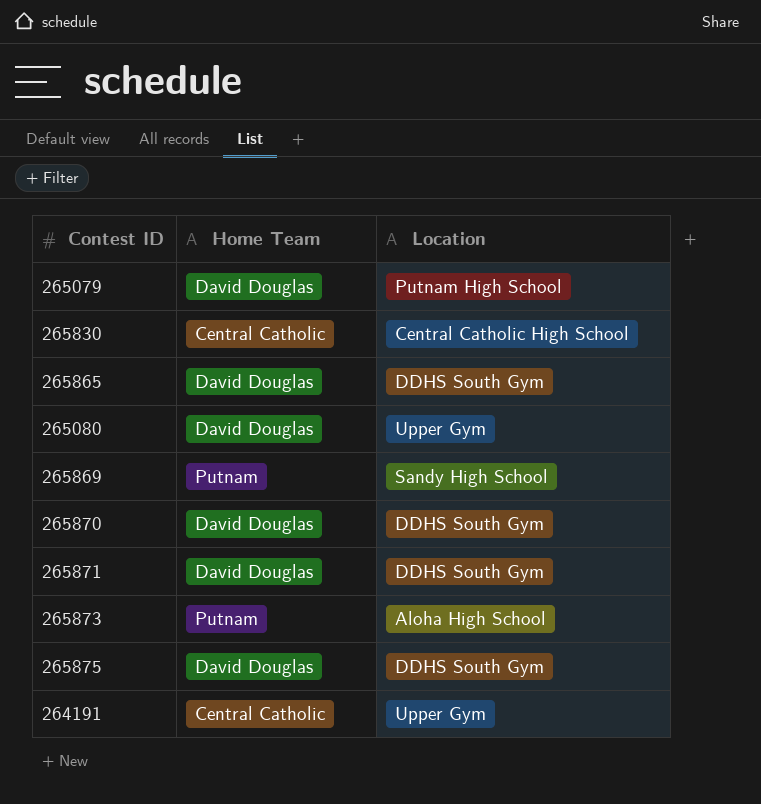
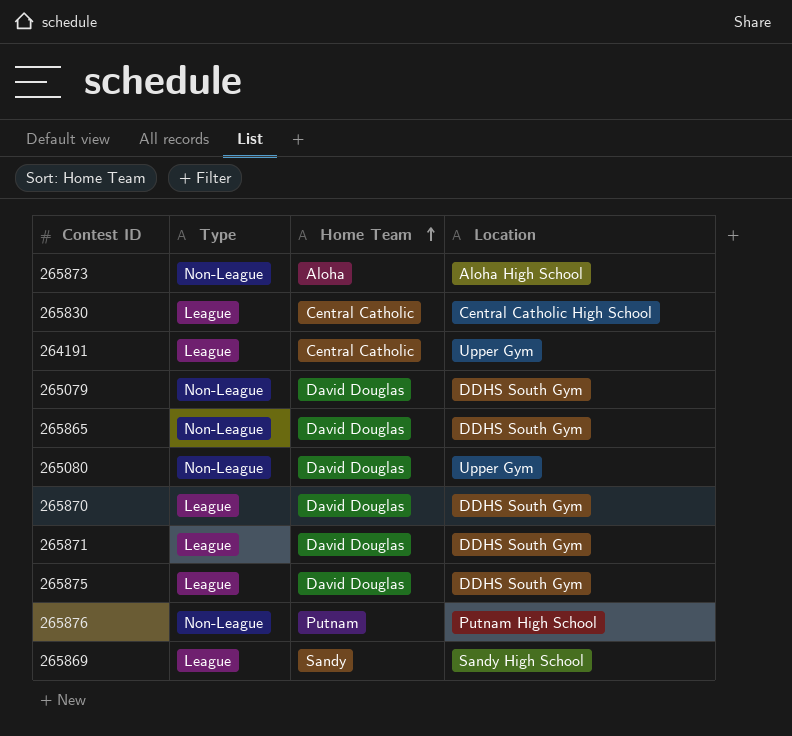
row order: none -> Home Team ascending
column Type | position: none -> 2
265873 | Home Team: Putnam -> Aloha
265079 | Location: Putnam High School -> DDHS South Gym
row 265876: none -> Non-League | Putnam | Putnam High School
265869 | Home Team: Putnam -> Sandy

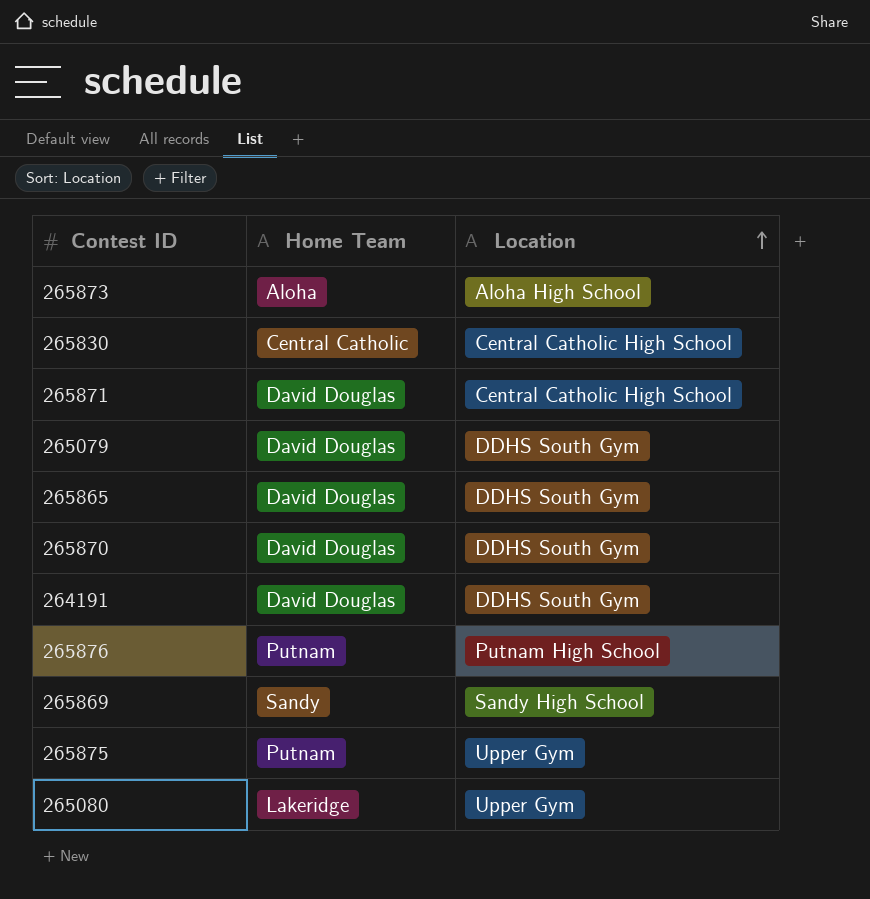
row order: Home Team ascending -> Location ascending
column Type | position: 2 -> none
265871 | Location: DDHS South Gym -> Central Catholic High School
264191 | Home Team: Central Catholic -> David Douglas
264191 | Location: Upper Gym -> DDHS South Gym
265875 | Home Team: David Douglas -> Putnam
265875 | Location: DDHS South Gym -> Upper Gym
265080 | Home Team: David Douglas -> Lakeridge

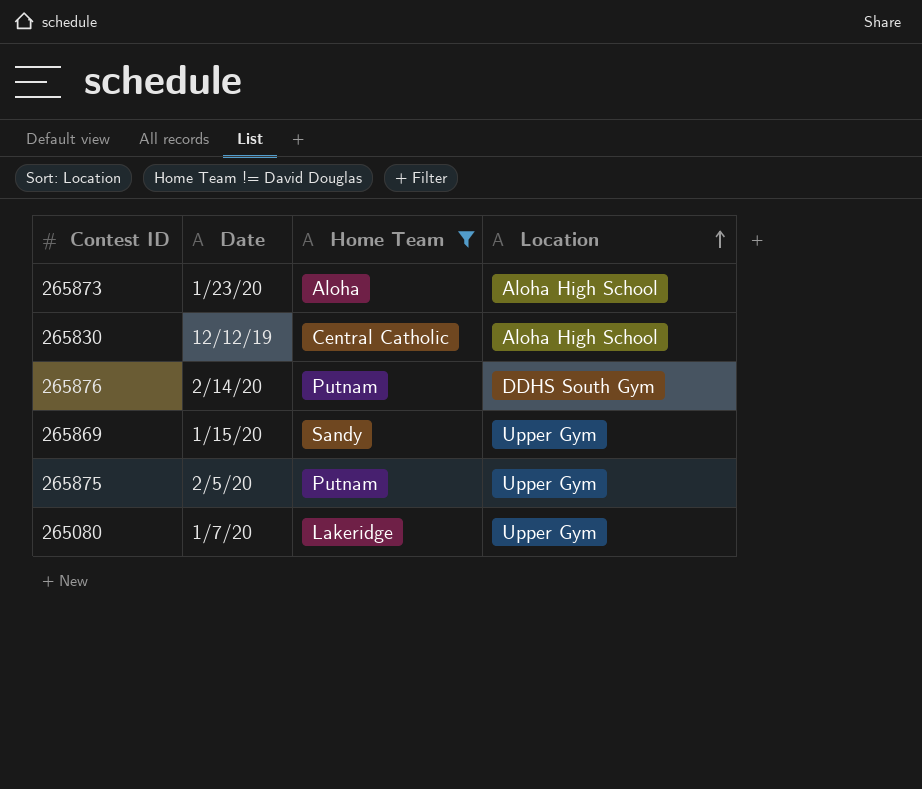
filter: none -> Home Team != David Douglas
column Date | position: none -> 2
265830 | Location: Central Catholic High School -> Aloha High School
265876 | Location: Putnam High School -> DDHS South Gym
265869 | Location: Sandy High School -> Upper Gym

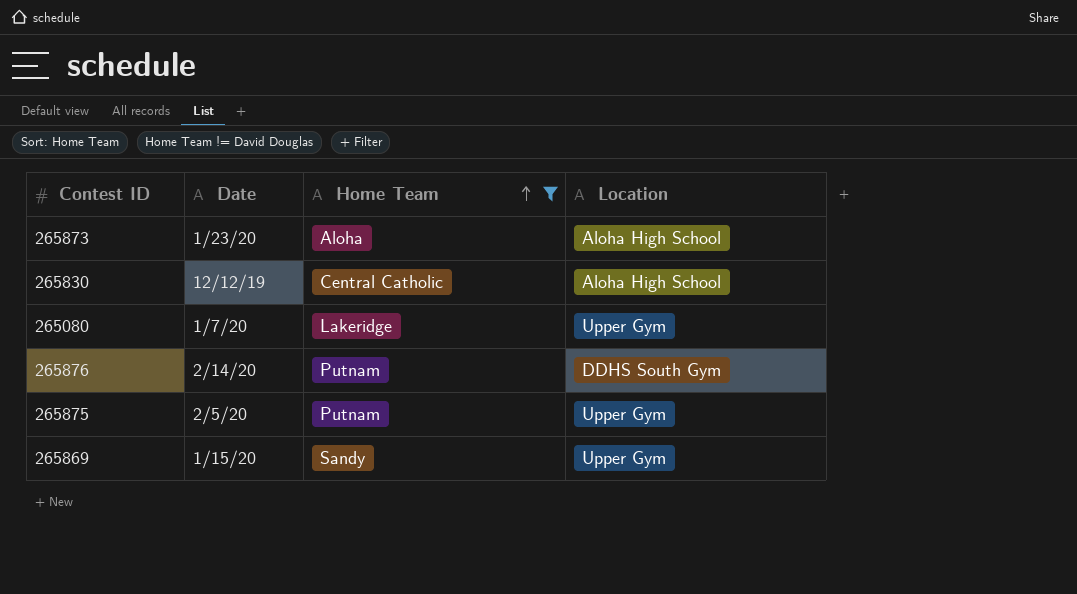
row order: Location ascending -> Home Team ascending

